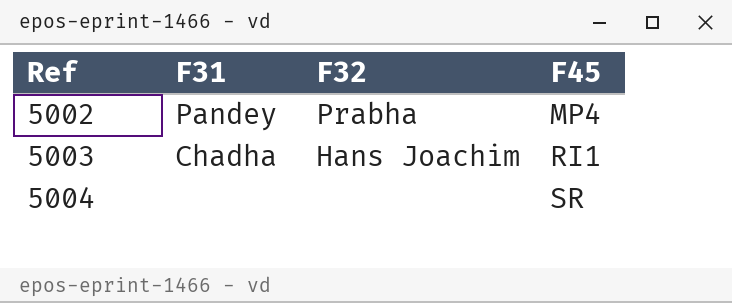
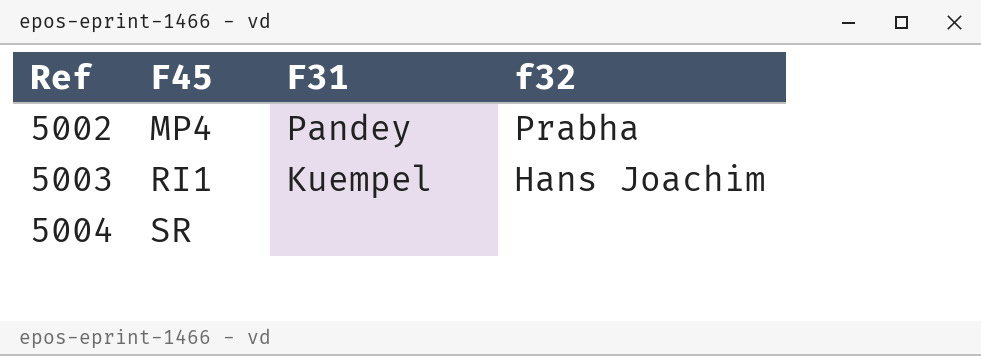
column F45 | position: 4 -> 2
column name: F32 -> f32
5003 | F31: Chadha -> Kuempel

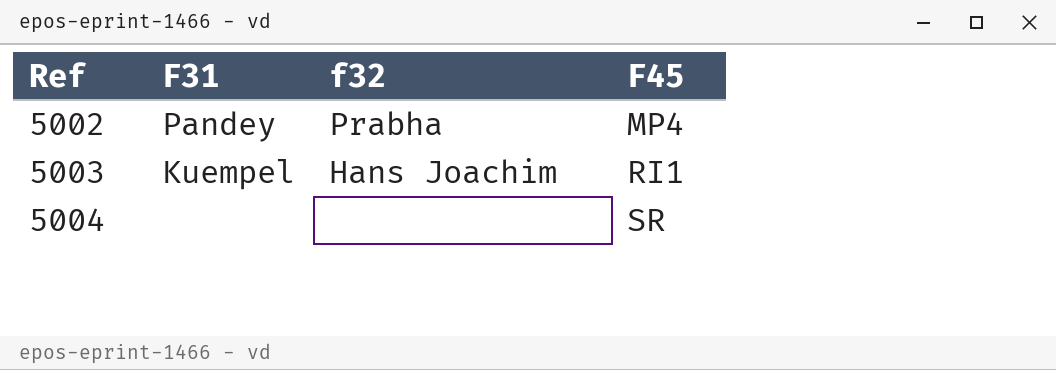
column F45 | position: 2 -> 4

